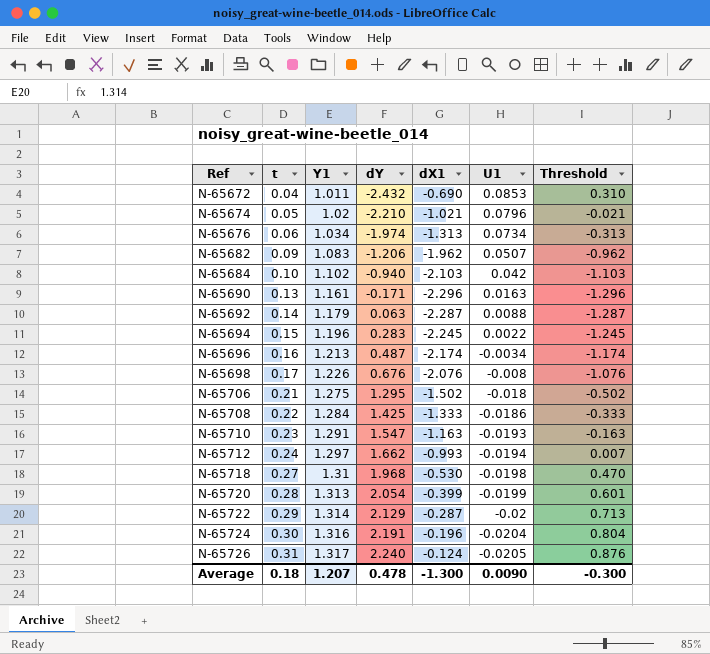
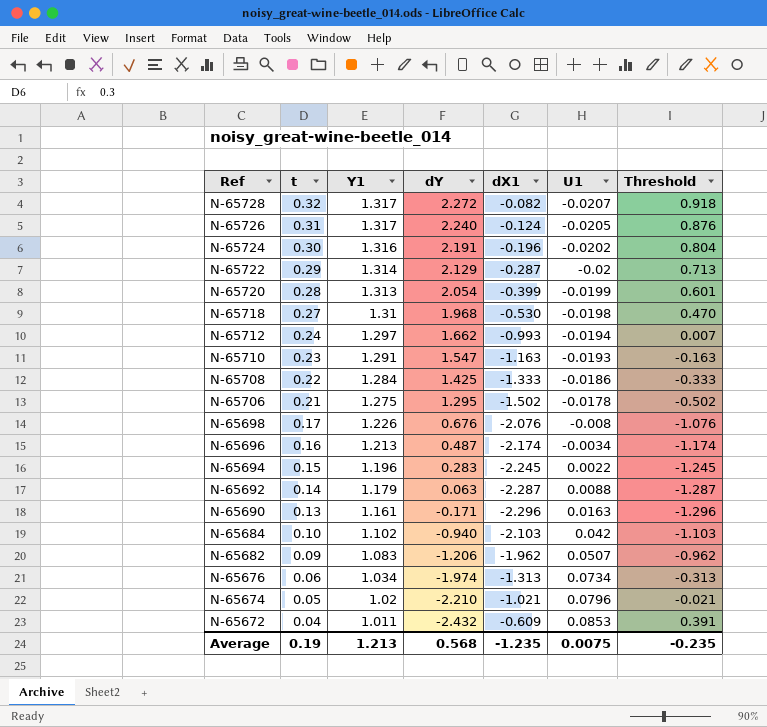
row order: Ref ascending -> Ref descending
row N-65728: none -> 0.32 | 1.317 | 2.272 | -0.082 | -0.0207 | 0.918
N-65724 | U1: -0.0204 -> -0.0202
N-65706 | U1: -0.018 -> -0.0178
N-65672 | dX1: -0.690 -> -0.609
N-65672 | Threshold: 0.310 -> 0.391
Average | t: 0.18 -> 0.19
Average | Y1: 1.207 -> 1.213
Average | dY: 0.478 -> 0.568
Average | dX1: -1.300 -> -1.235
Average | U1: 0.0090 -> 0.0075
Average | Threshold: -0.300 -> -0.235

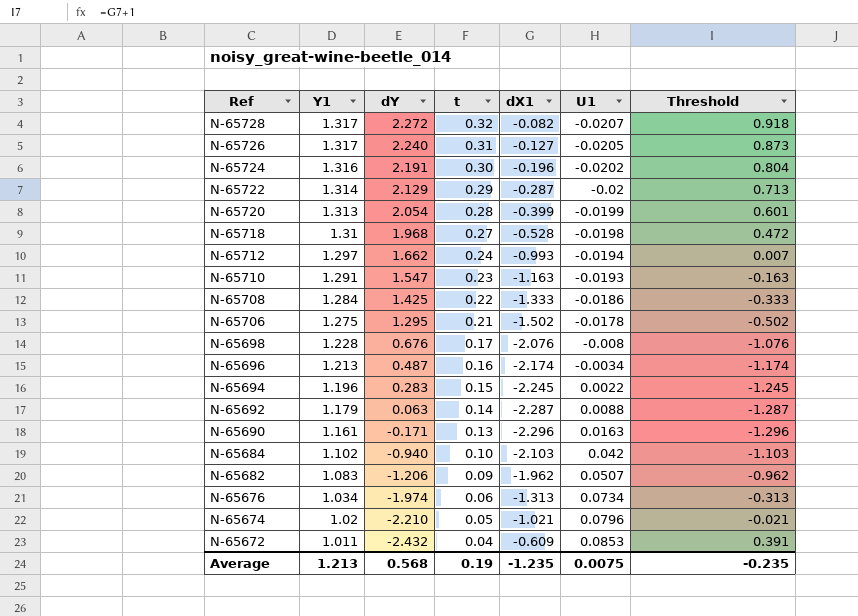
column t | position: 2 -> 4
N-65726 | dX1: -0.124 -> -0.127
N-65726 | Threshold: 0.876 -> 0.873
N-65718 | dX1: -0.530 -> -0.528
N-65718 | Threshold: 0.470 -> 0.472
N-65698 | Y1: 1.226 -> 1.228

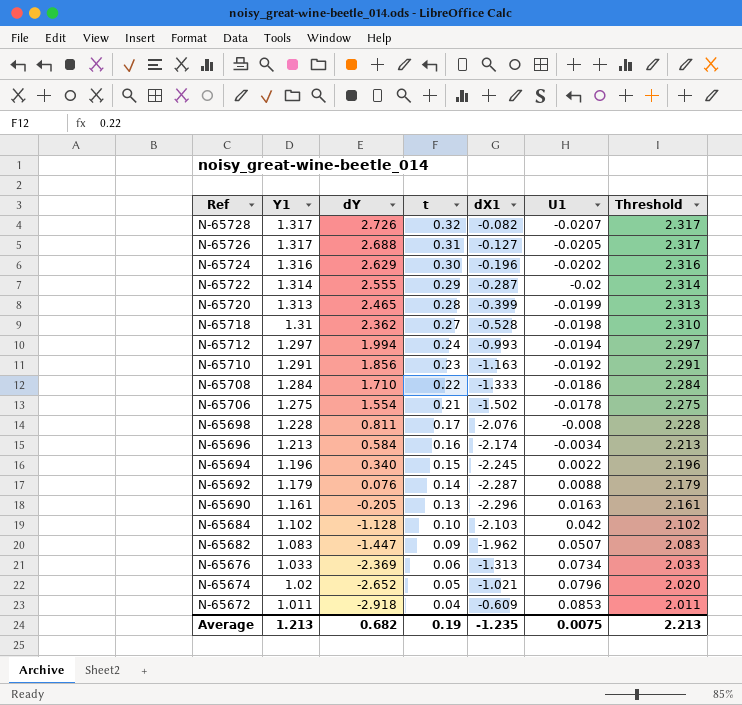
column Threshold | formula: [dX1] + 1 -> [Y1] + 1
N-65728 | dY: 2.272 -> 2.726
N-65726 | dY: 2.240 -> 2.688
N-65724 | dY: 2.191 -> 2.629
N-65722 | dY: 2.129 -> 2.555
N-65720 | dY: 2.054 -> 2.465
N-65718 | dY: 1.968 -> 2.362
N-65712 | dY: 1.662 -> 1.994
N-65710 | dY: 1.547 -> 1.856
N-65710 | U1: -0.0193 -> -0.0192
N-65708 | dY: 1.425 -> 1.710
N-65706 | dY: 1.295 -> 1.554
N-65698 | dY: 0.676 -> 0.811
N-65696 | dY: 0.487 -> 0.584
N-65694 | dY: 0.283 -> 0.340
N-65692 | dY: 0.063 -> 0.076
N-65690 | dY: -0.171 -> -0.205
N-65684 | dY: -0.940 -> -1.128
N-65682 | dY: -1.206 -> -1.447
N-65676 | Y1: 1.034 -> 1.033
N-65676 | dY: -1.974 -> -2.369
N-65674 | dY: -2.210 -> -2.652
N-65672 | dY: -2.432 -> -2.918
Average | dY: 0.568 -> 0.682
Average | Threshold: -0.235 -> 2.213

